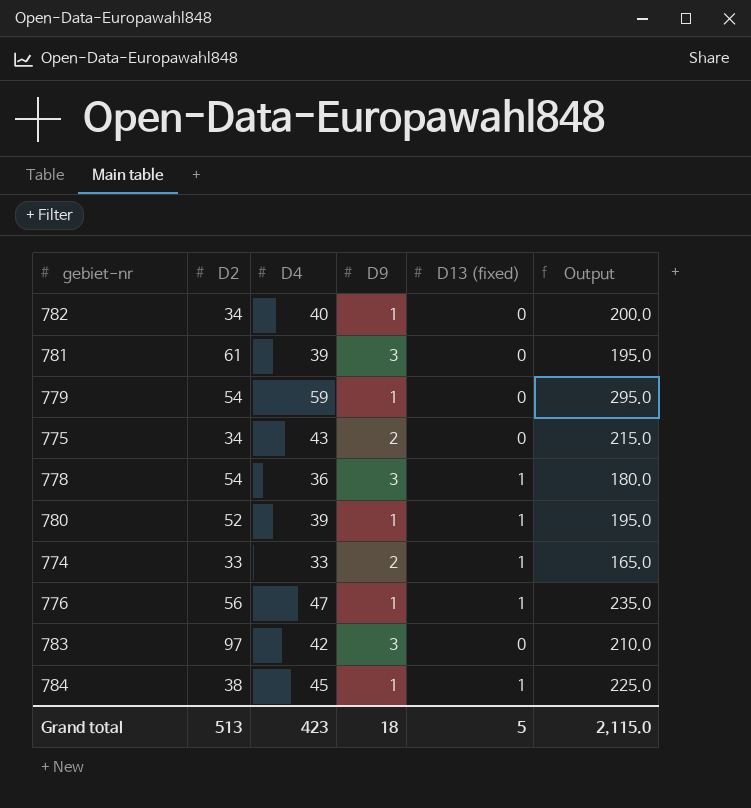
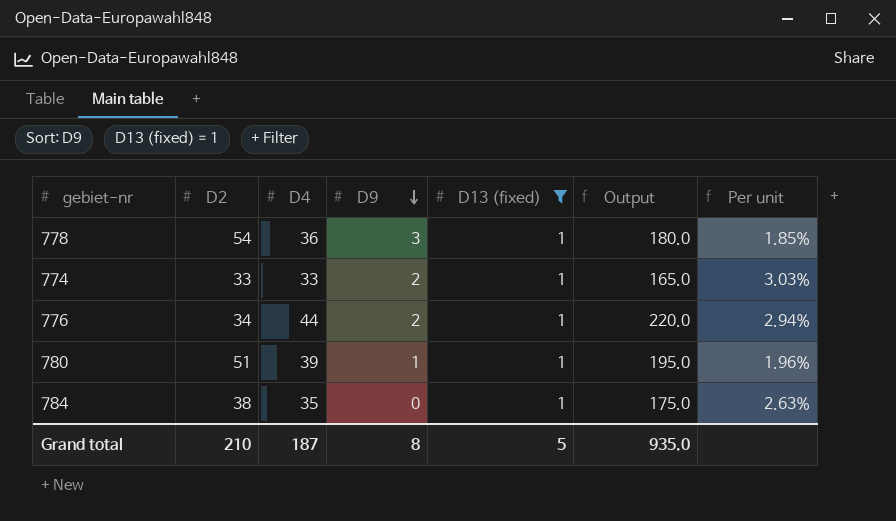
filter: none -> D13 (fixed) = 1
row order: none -> D9 descending
column Per unit | formula: none -> [D13 (fixed)] / [D2]
776 | D2: 56 -> 34
776 | D4: 47 -> 44
776 | D9: 1 -> 2
776 | Output: 235.0 -> 220.0
780 | D2: 52 -> 51
784 | D4: 45 -> 35
784 | D9: 1 -> 0
784 | Output: 225.0 -> 175.0
Grand total | D2: 513 -> 210
Grand total | D4: 423 -> 187
Grand total | D9: 18 -> 8
Grand total | Output: 2,115.0 -> 935.0

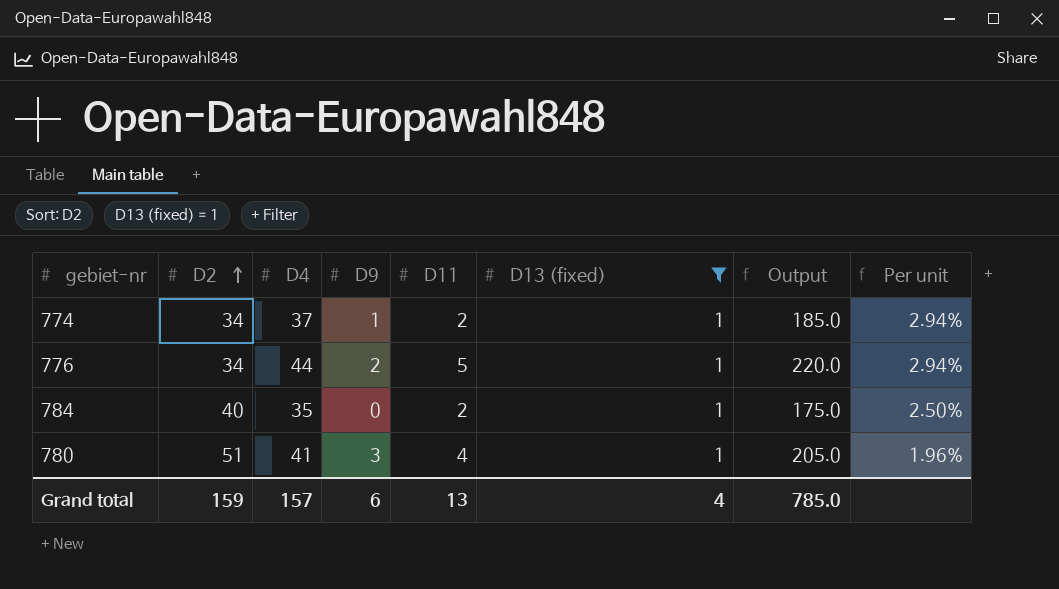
row order: D9 descending -> D2 ascending
column D11 | position: none -> 5
row 778: 54 | 36 | 3 | 1 | 180.0 | 1.85% -> none
774 | D2: 33 -> 34
774 | D4: 33 -> 37
774 | D9: 2 -> 1
774 | Output: 165.0 -> 185.0
774 | Per unit: 3.03% -> 2.94%
784 | D2: 38 -> 40
784 | Per unit: 2.63% -> 2.50%
780 | D4: 39 -> 41
780 | D9: 1 -> 3
780 | Output: 195.0 -> 205.0
Grand total | D2: 210 -> 159
Grand total | D4: 187 -> 157
Grand total | D9: 8 -> 6
Grand total | D13 (fixed): 5 -> 4
Grand total | Output: 935.0 -> 785.0

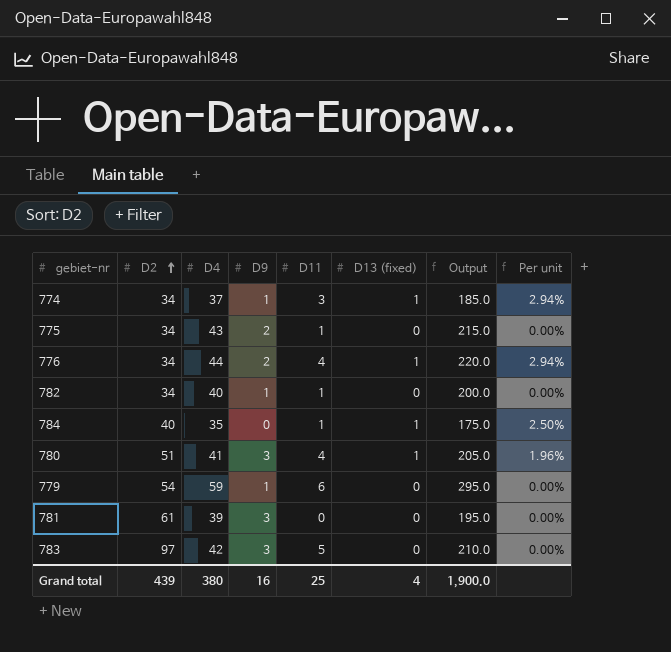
filter: D13 (fixed) = 1 -> none
774 | D11: 2 -> 3
776 | D11: 5 -> 4
784 | D11: 2 -> 1
Grand total | D2: 159 -> 439
Grand total | D4: 157 -> 380
Grand total | D9: 6 -> 16
Grand total | D11: 13 -> 25
Grand total | Output: 785.0 -> 1,900.0

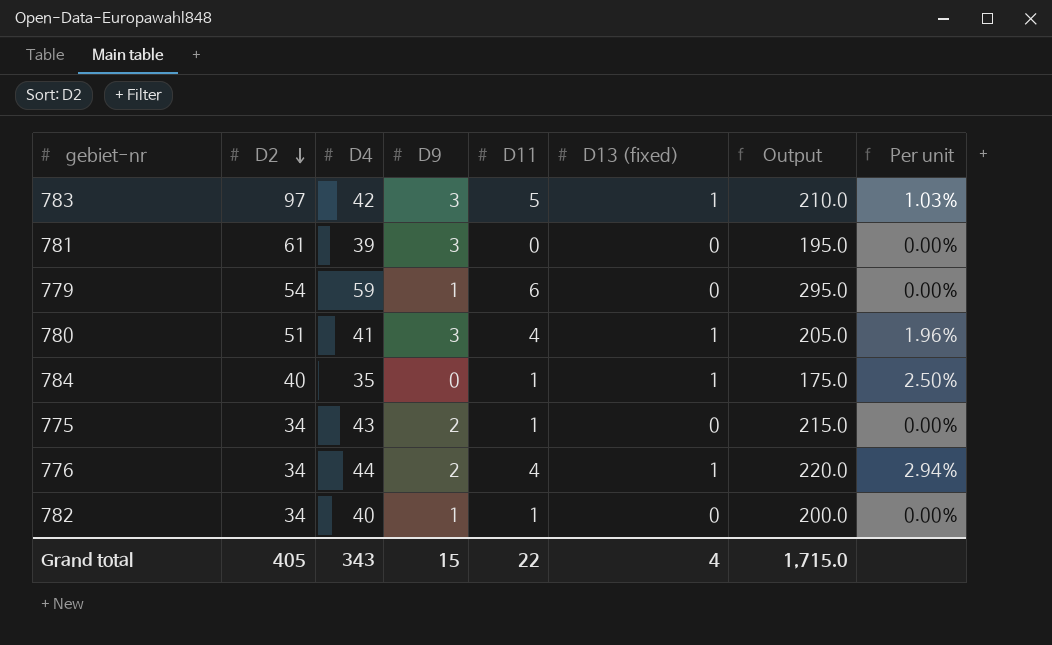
row order: D2 ascending -> D2 descending
row 774: 34 | 37 | 1 | 3 | 1 | 185.0 | 2.94% -> none
783 | D13 (fixed): 0 -> 1
783 | Per unit: 0.00% -> 1.03%
Grand total | D2: 439 -> 405
Grand total | D4: 380 -> 343
Grand total | D9: 16 -> 15
Grand total | D11: 25 -> 22
Grand total | Output: 1,900.0 -> 1,715.0

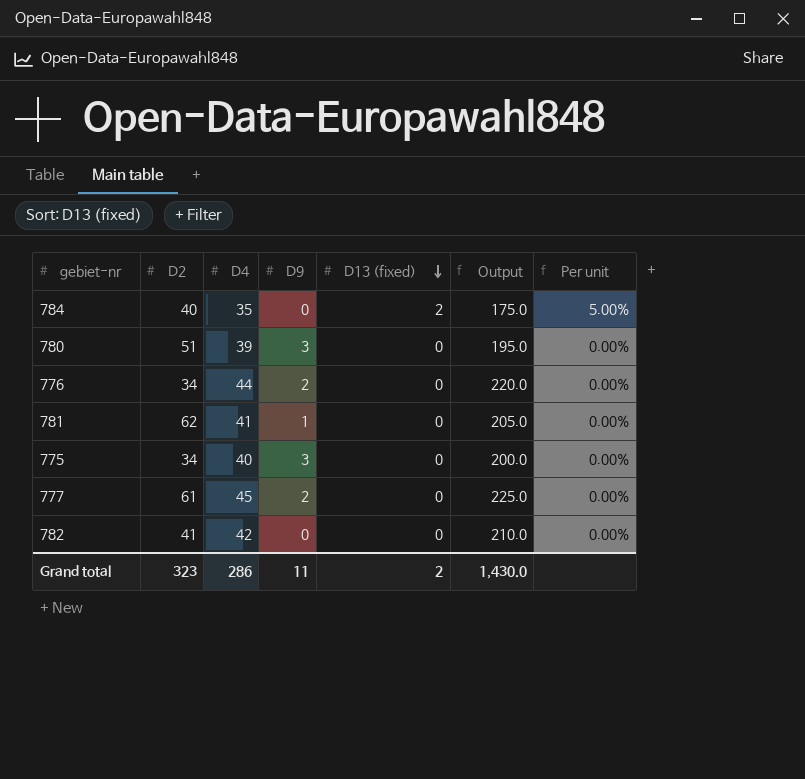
row order: D2 descending -> D13 (fixed) descending
column D11 | position: 5 -> none
row 783: 97 | 42 | 3 | 5 | 1 | 210.0 | 1.03% -> none
row 779: 54 | 59 | 1 | 6 | 0 | 295.0 | 0.00% -> none
784 | D13 (fixed): 1 -> 2
784 | Per unit: 2.50% -> 5.00%
780 | D4: 41 -> 39
780 | D13 (fixed): 1 -> 0
780 | Output: 205.0 -> 195.0
780 | Per unit: 1.96% -> 0.00%
776 | D13 (fixed): 1 -> 0
776 | Per unit: 2.94% -> 0.00%
781 | D2: 61 -> 62
781 | D4: 39 -> 41
781 | D9: 3 -> 1
781 | Output: 195.0 -> 205.0
775 | D4: 43 -> 40
775 | D9: 2 -> 3
775 | Output: 215.0 -> 200.0
row 777: none -> 61 | 45 | 2 | 0 | 225.0 | 0.00%
782 | D2: 34 -> 41
782 | D4: 40 -> 42
782 | D9: 1 -> 0
782 | Output: 200.0 -> 210.0
Grand total | D2: 405 -> 323
Grand total | D4: 343 -> 286
Grand total | D9: 15 -> 11
Grand total | D13 (fixed): 4 -> 2
Grand total | Output: 1,715.0 -> 1,430.0

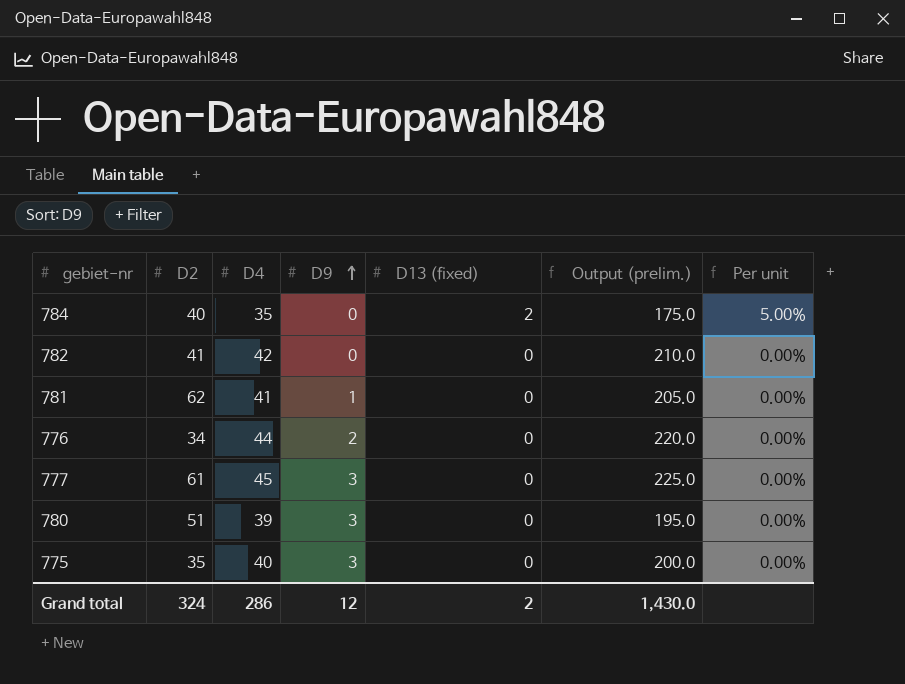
row order: D13 (fixed) descending -> D9 ascending
column name: Output -> Output (prelim.)
777 | D9: 2 -> 3
775 | D2: 34 -> 35
Grand total | D2: 323 -> 324
Grand total | D9: 11 -> 12

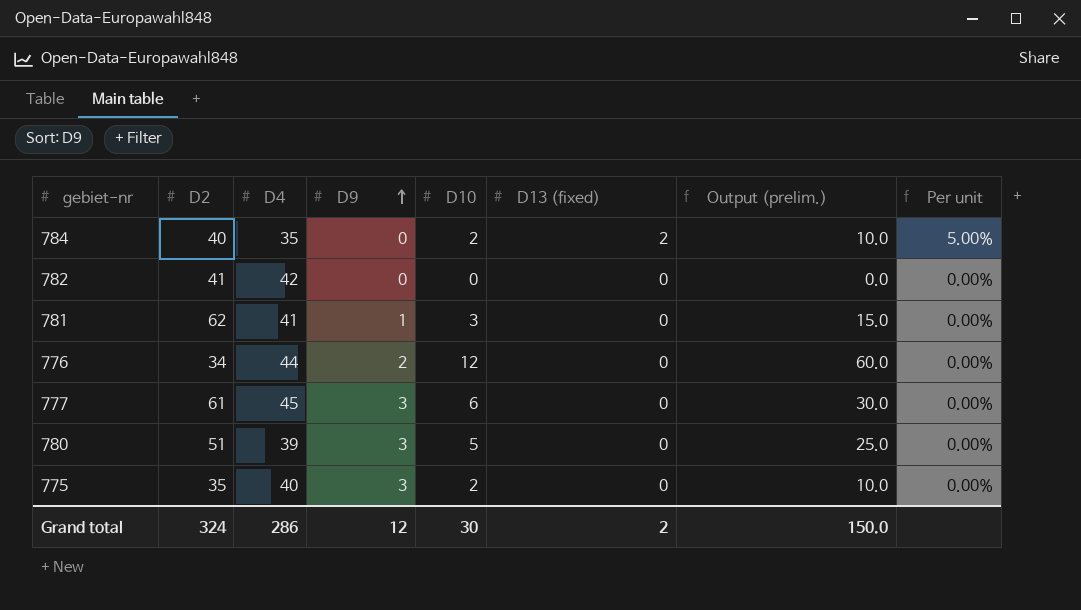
column D10 | position: none -> 5
column Output (prelim.) | formula: [D4] * 5 -> [D10] * 5
Grand total | Output (prelim.): 1,430.0 -> 150.0

